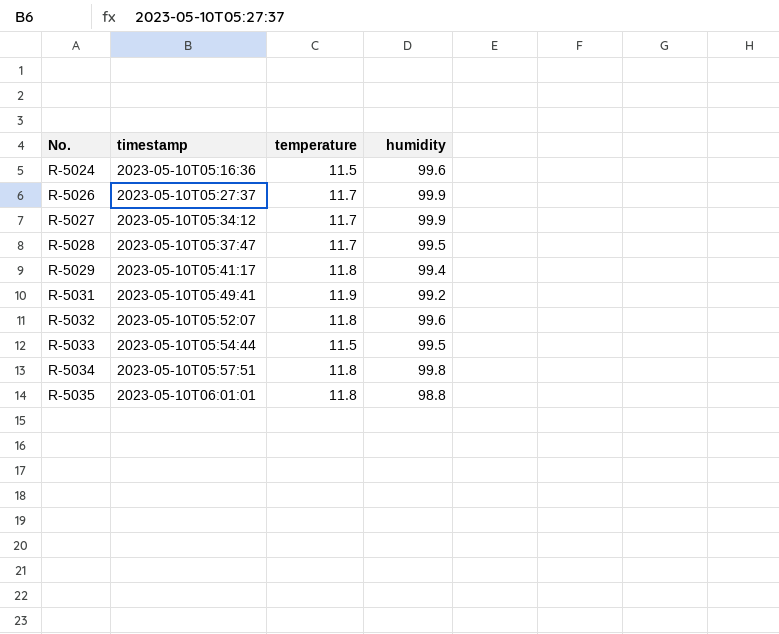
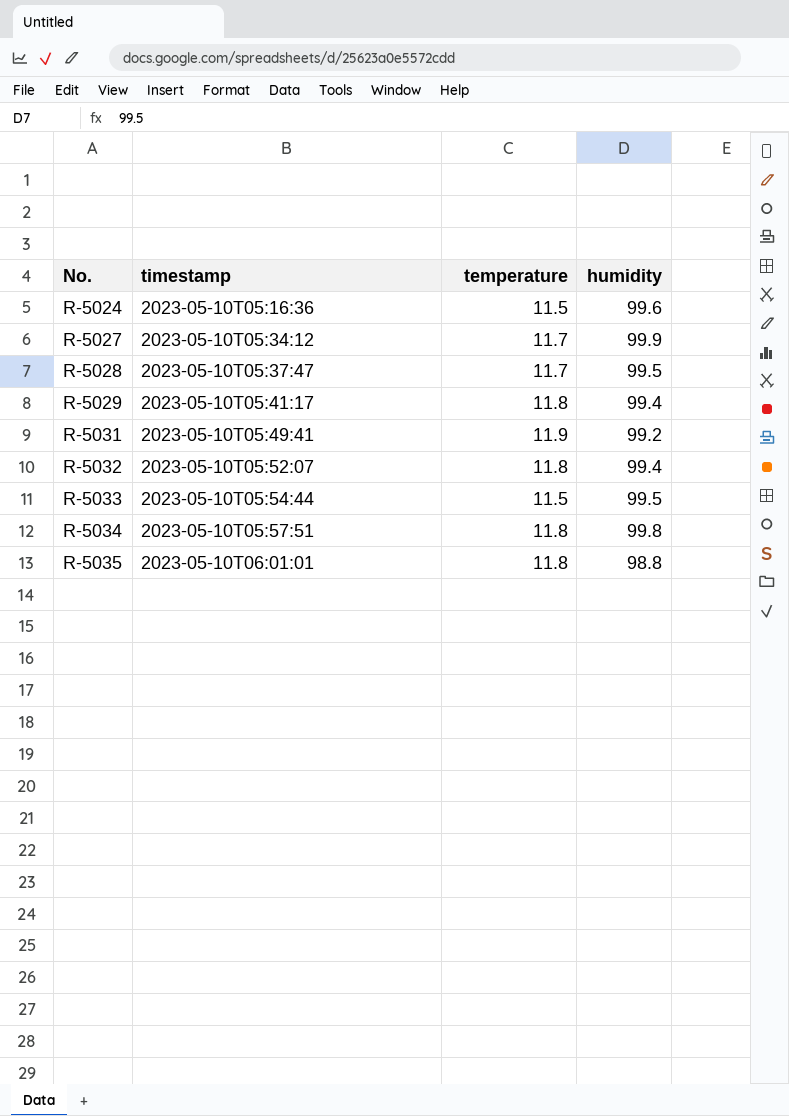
row R-5026: 2023-05-10T05:27:37 | 11.7 | 99.9 -> none
R-5032 | humidity: 99.6 -> 99.4

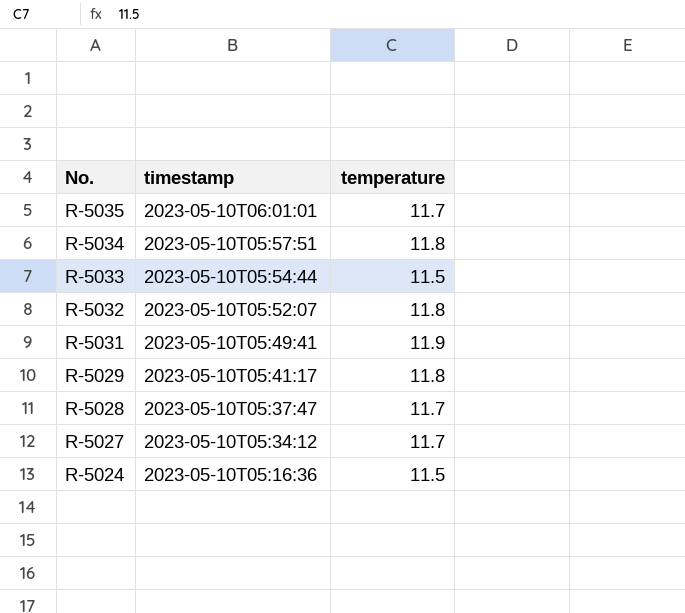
row order: No. ascending -> No. descending
column humidity | position: 4 -> none
R-5035 | temperature: 11.8 -> 11.7

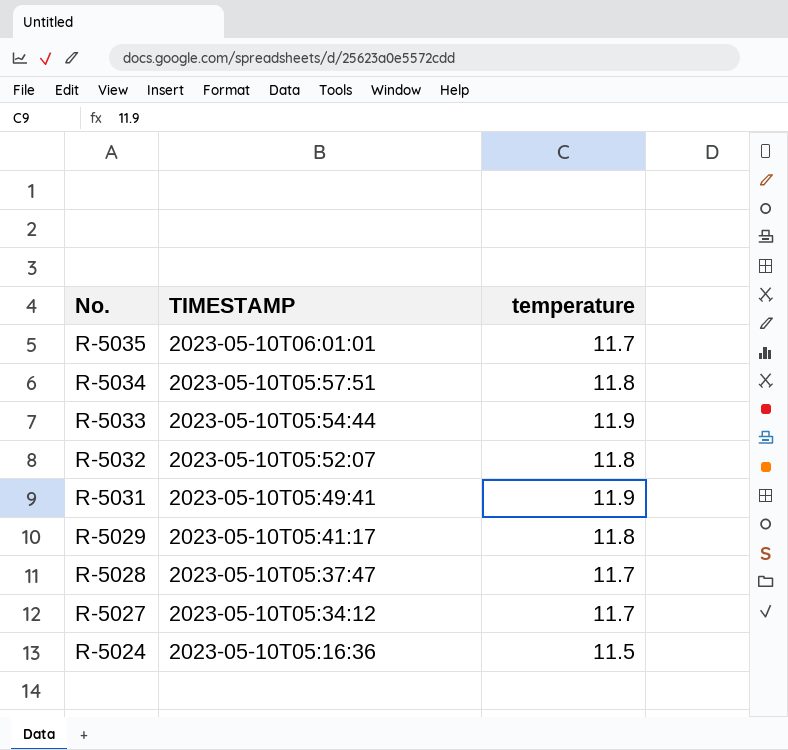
column name: timestamp -> TIMESTAMP
R-5033 | temperature: 11.5 -> 11.9

